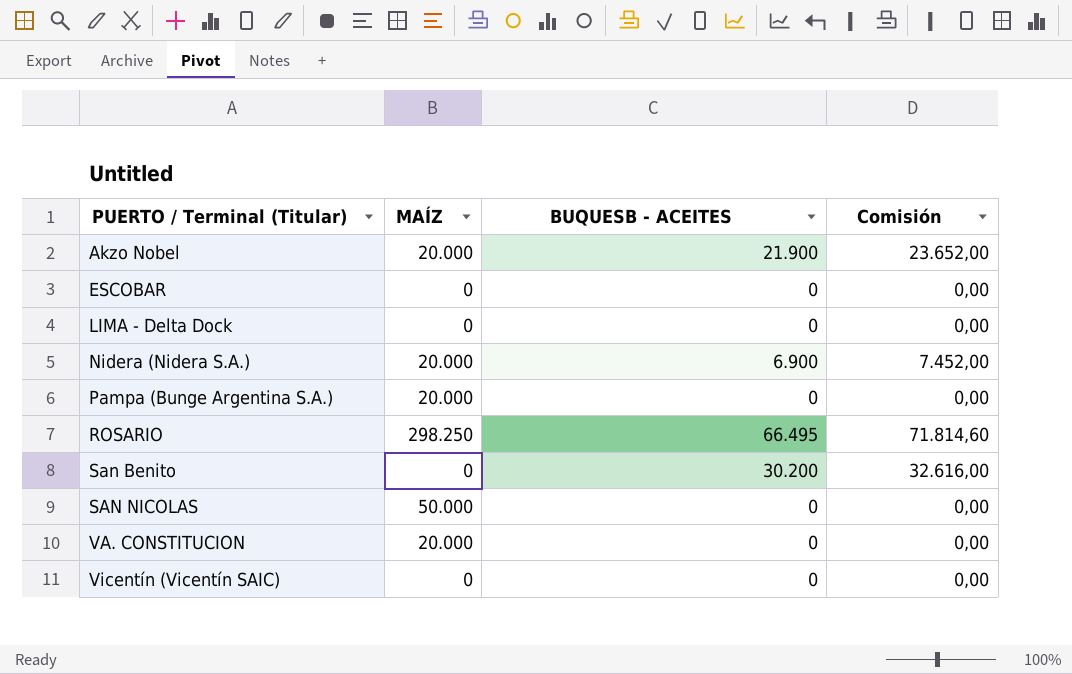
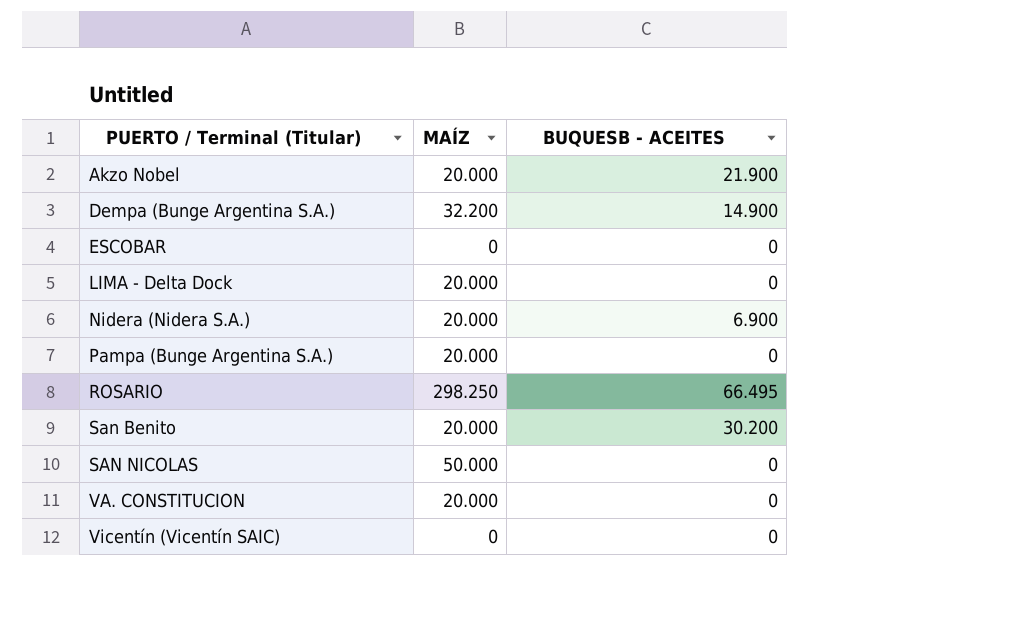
column Comisión | formula: [BUQUESB - ACEITES] * 1,08 -> none
row Dempa (Bunge Argentina S.A.): none -> 32.200 | 14.900
LIMA - Delta Dock | MAÍZ: 0 -> 20.000
San Benito | MAÍZ: 0 -> 20.000

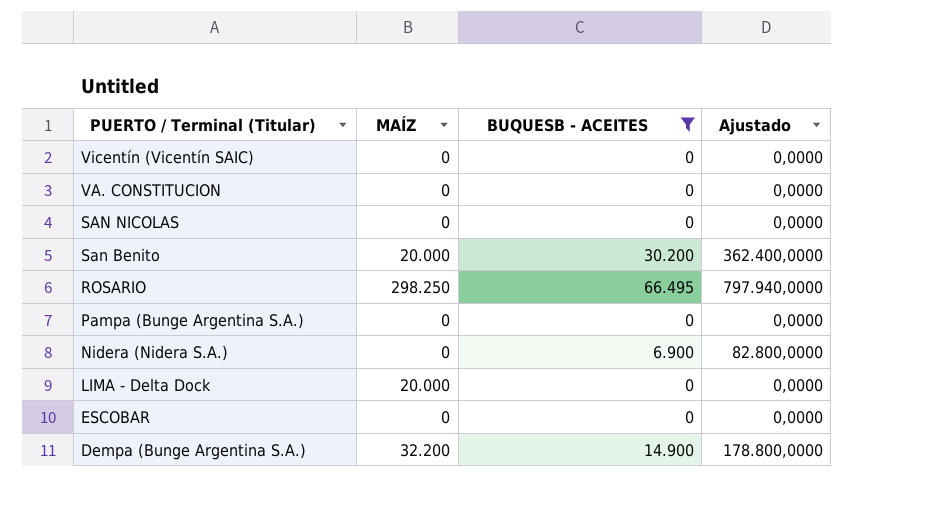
filter: none -> BUQUESB - ACEITES != 21.900
row order: PUERTO / Terminal (Titular) ascending -> PUERTO / Terminal (Titular) descending
column Ajustado | formula: none -> [BUQUESB - ACEITES] * 12
VA. CONSTITUCION | MAÍZ: 20.000 -> 0
SAN NICOLAS | MAÍZ: 50.000 -> 0
Pampa (Bunge Argentina S.A.) | MAÍZ: 20.000 -> 0
Nidera (Nidera S.A.) | MAÍZ: 20.000 -> 0

